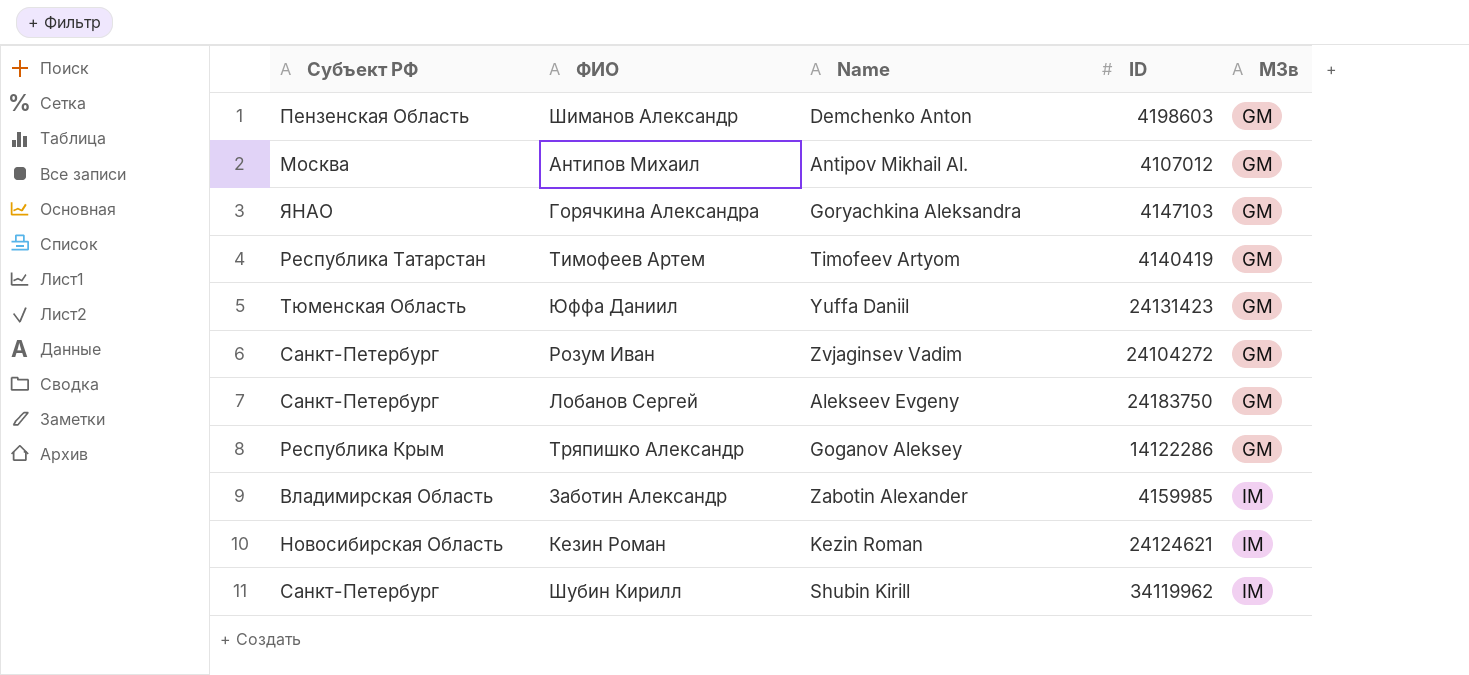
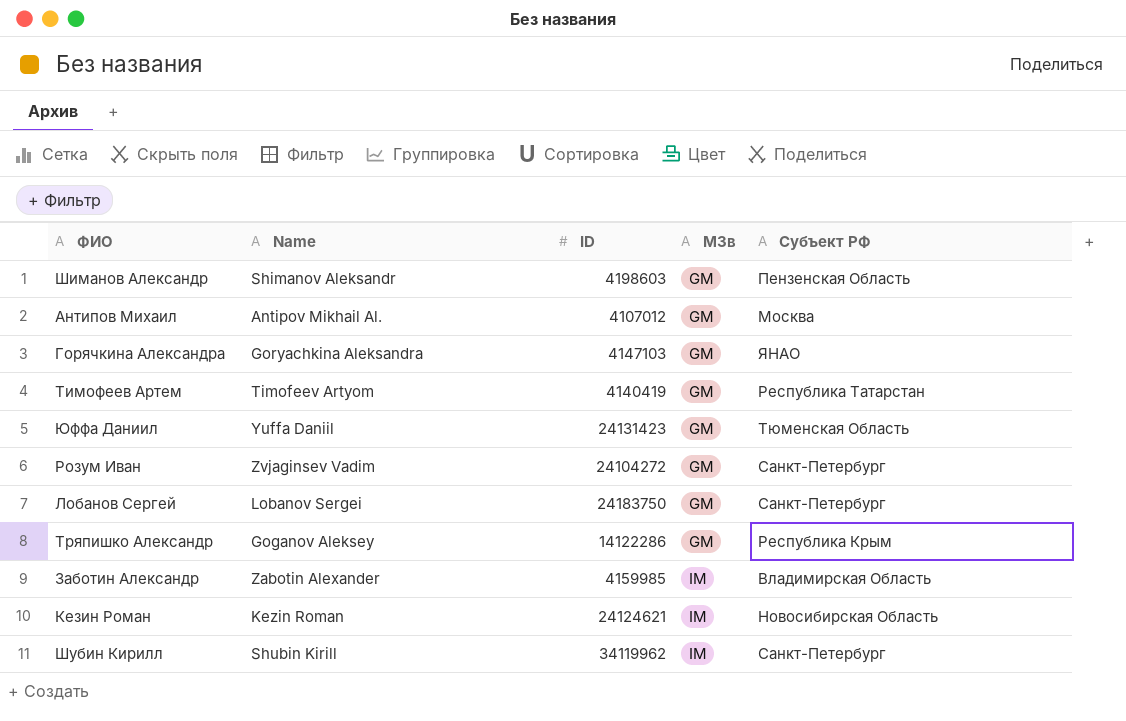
column Субъект РФ | position: 1 -> 5
Шиманов Александр | Name: Demchenko Anton -> Shimanov Aleksandr
Лобанов Сергей | Name: Alekseev Evgeny -> Lobanov Sergei

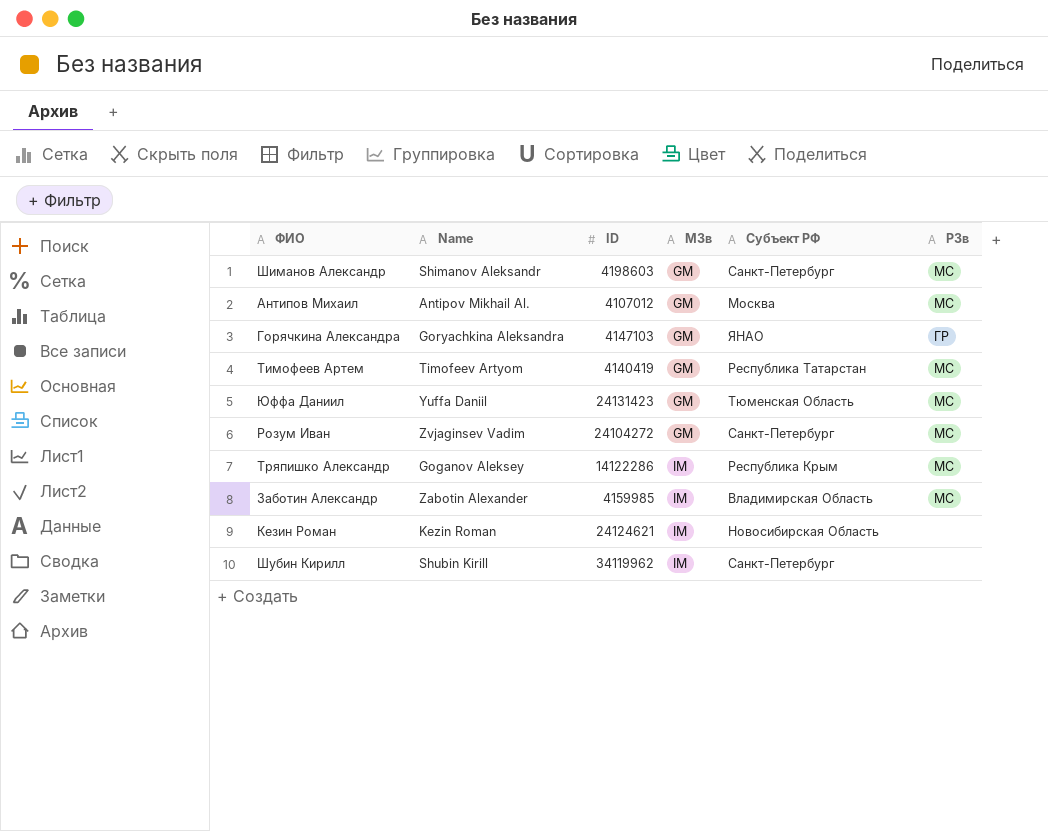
column РЗв | position: none -> 6
row Лобанов Сергей: Lobanov Sergei | 24183750 | GM | Санкт-Петербург -> none
Шиманов Александр | Субъект РФ: Пензенская Область -> Санкт-Петербург
Тряпишко Александр | МЗв: GM -> IM

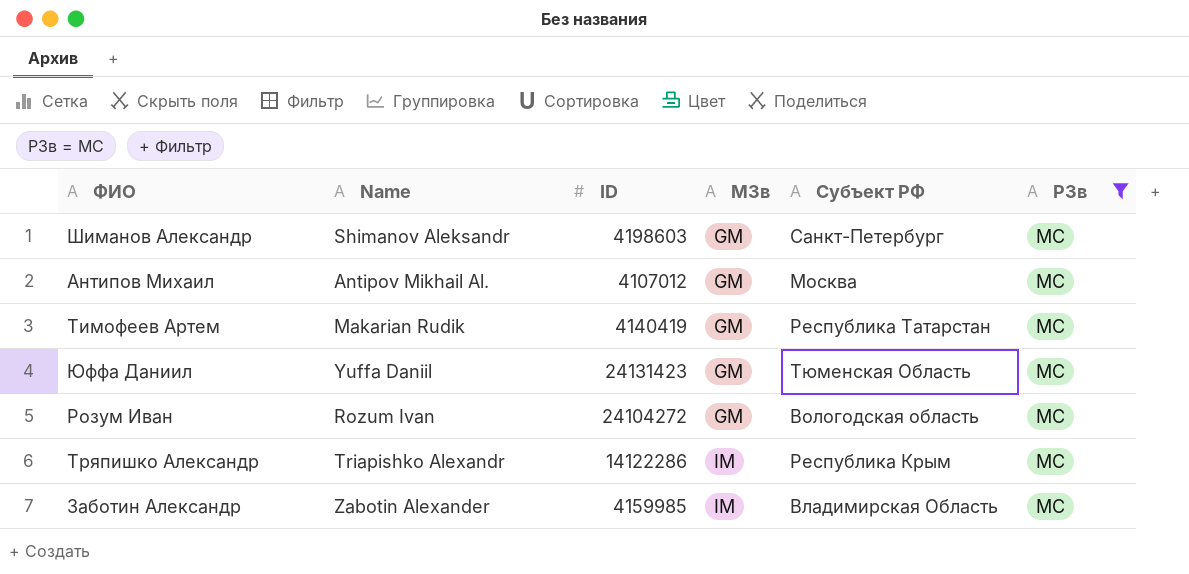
filter: none -> РЗв = МС
Тимофеев Артем | Name: Timofeev Artyom -> Makarian Rudik
Розум Иван | Name: Zvjaginsev Vadim -> Rozum Ivan
Розум Иван | Субъект РФ: Санкт-Петербург -> Вологодская область
Тряпишко Александр | Name: Goganov Aleksey -> Triapishko Alexandr

